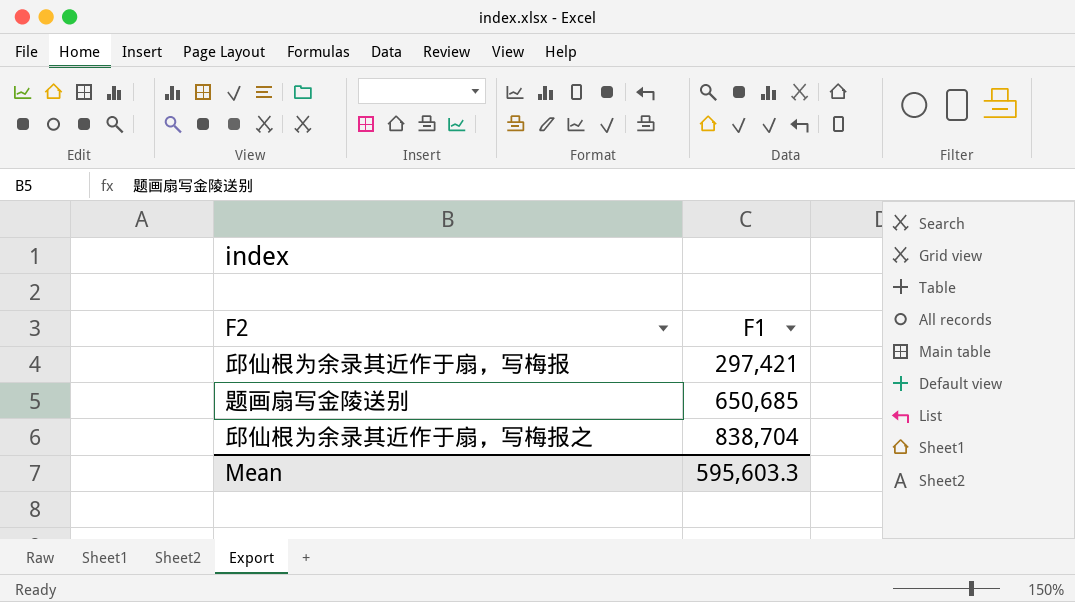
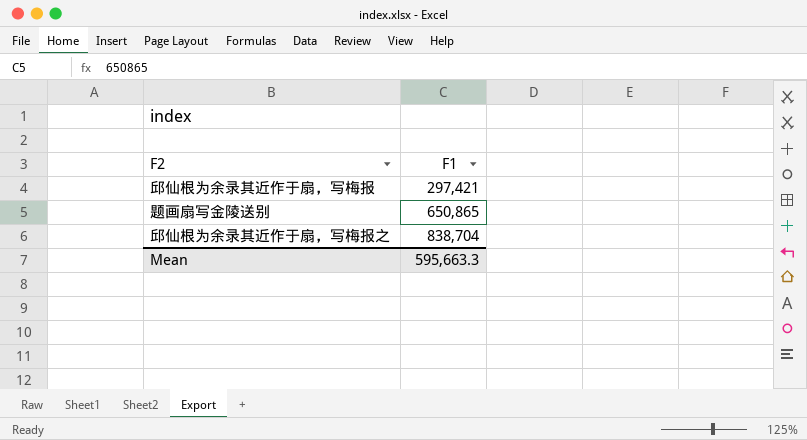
题画扇写金陵送别 | F1: 650,685 -> 650,865
Mean | F1: 595,603.3 -> 595,663.3

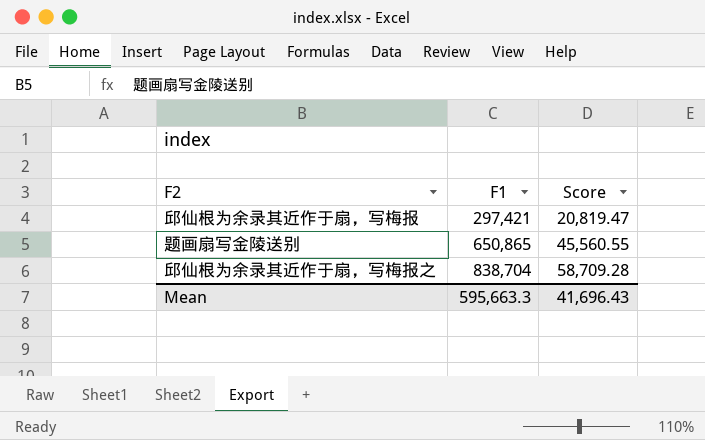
column Score | formula: none -> [F1] * 0.07

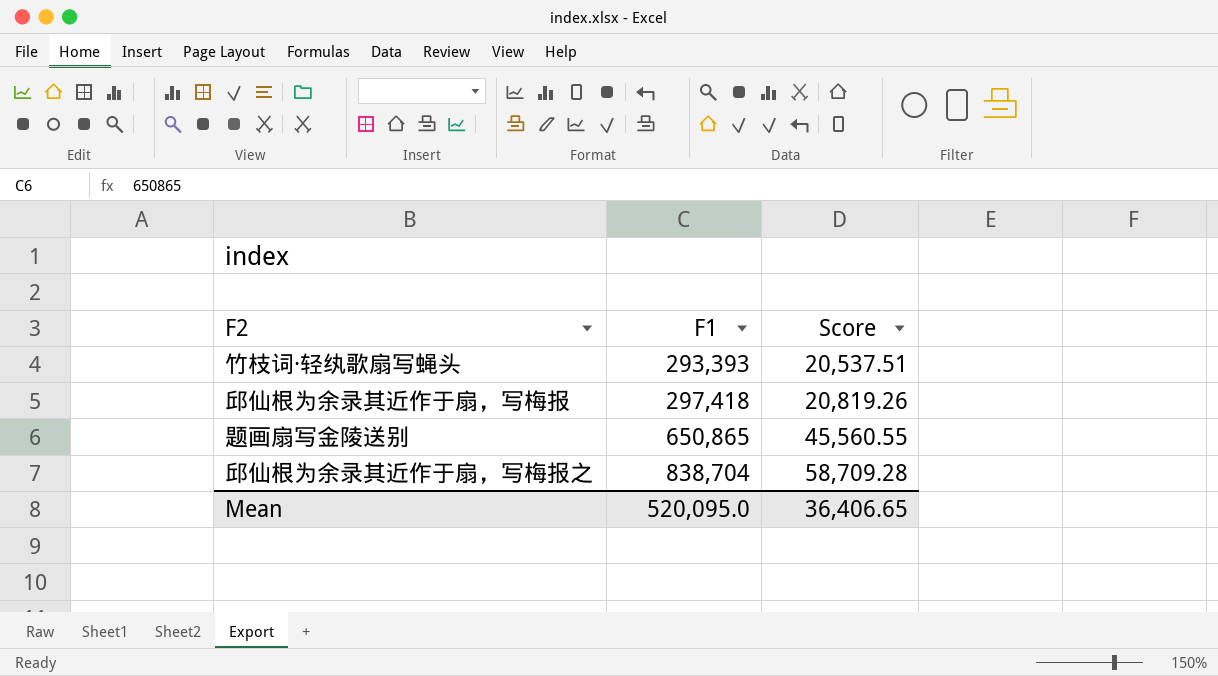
row 竹枝词·轻纨歌扇写蝇头: none -> 293,393 | 20,537.51
邱仙根为余录其近作于扇，写梅报 | F1: 297,421 -> 297,418
邱仙根为余录其近作于扇，写梅报 | Score: 20,819.47 -> 20,819.26
Mean | F1: 595,663.3 -> 520,095.0
Mean | Score: 41,696.43 -> 36,406.65

